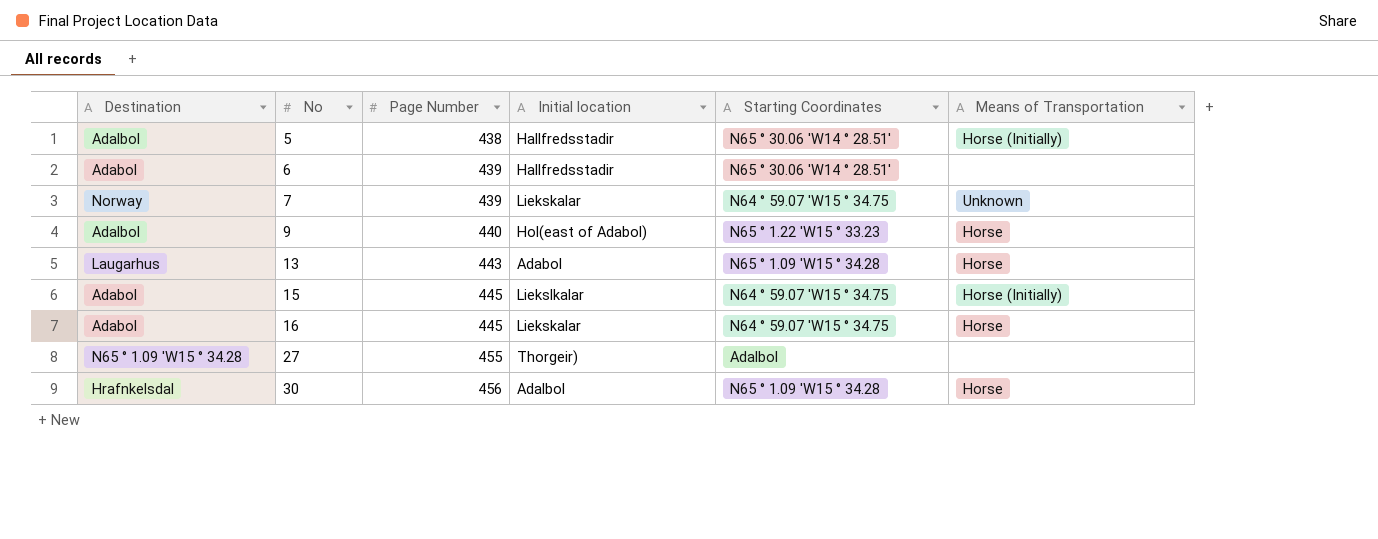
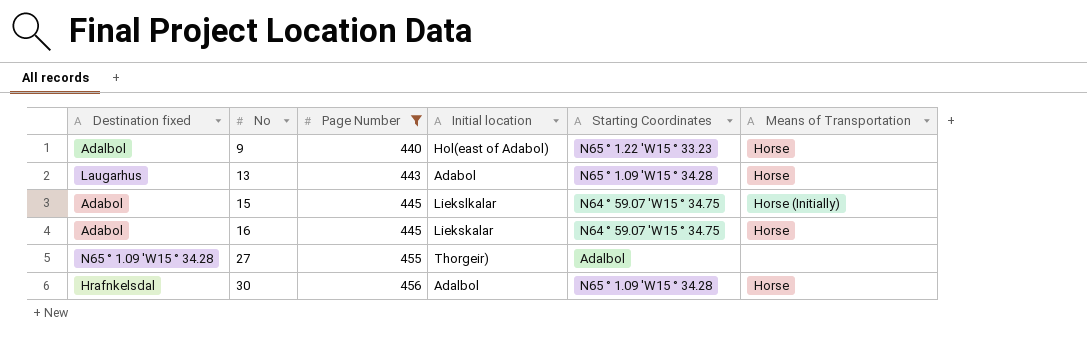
filter: none -> Page Number >= 440
column name: Destination -> Destination fixed

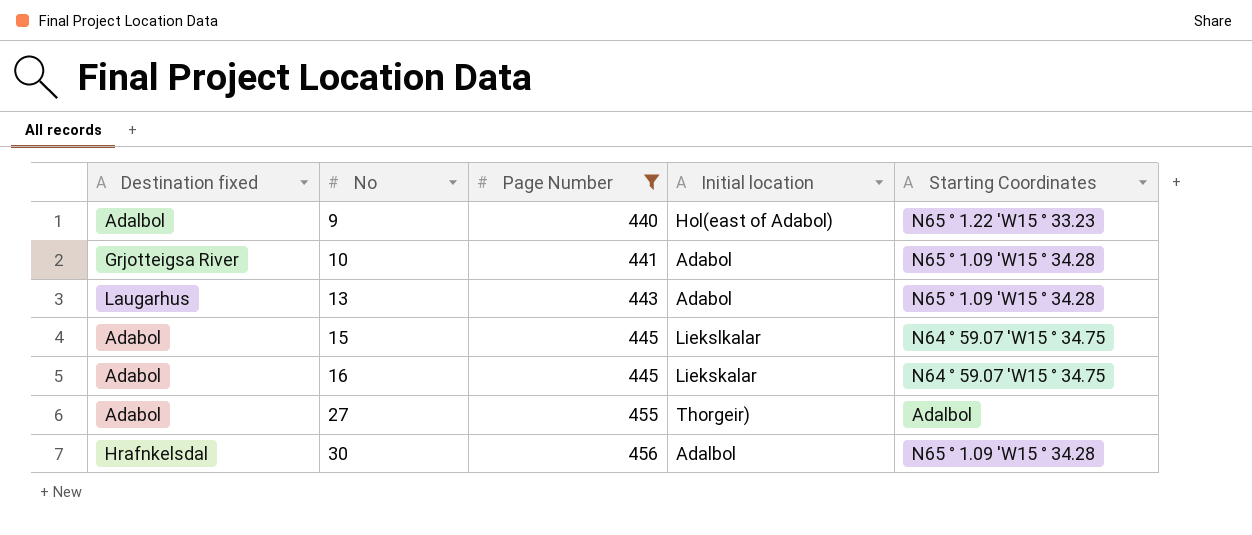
column Means of Transportation | position: 6 -> none
row 10: none -> Grjotteigsa River | 441 | Adabol | N65 ° 1.09 'W15 ° 34.28
27 | Destination fixed: N65 ° 1.09 'W15 ° 34.28 -> Adabol

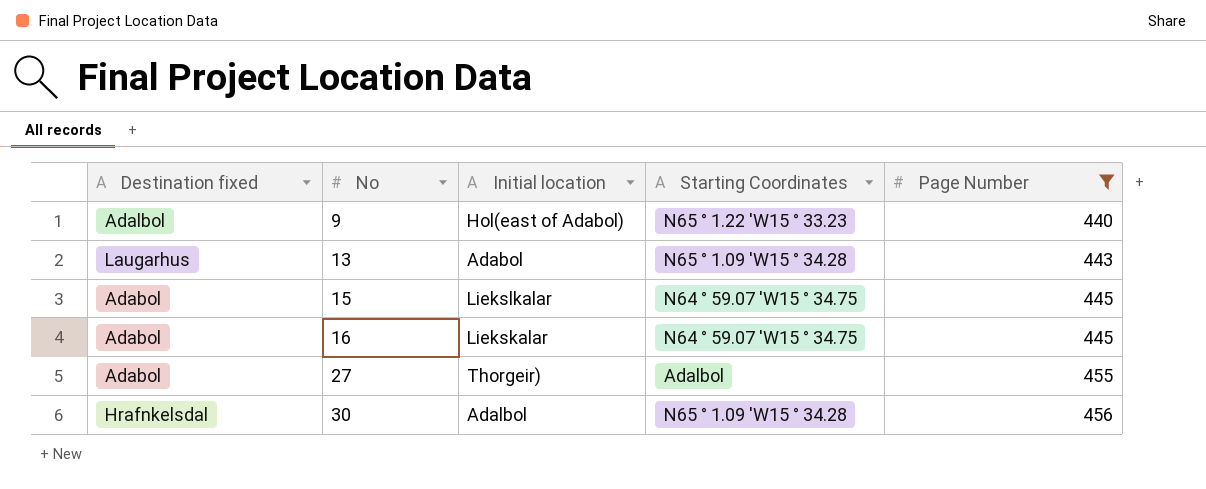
column Page Number | position: 3 -> 5
row 10: Grjotteigsa River | 441 | Adabol | N65 ° 1.09 'W15 ° 34.28 -> none

